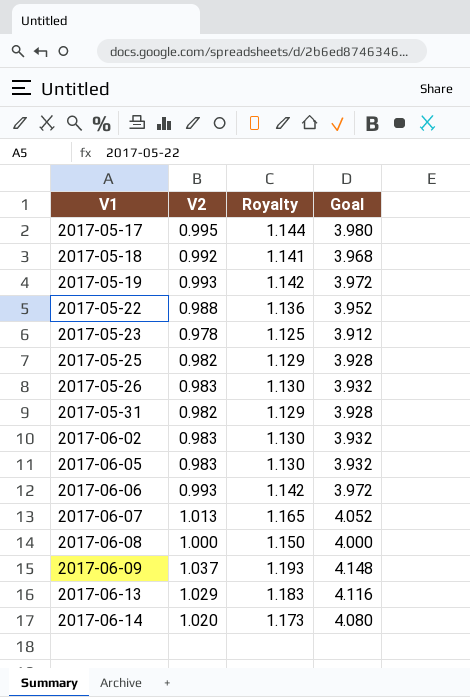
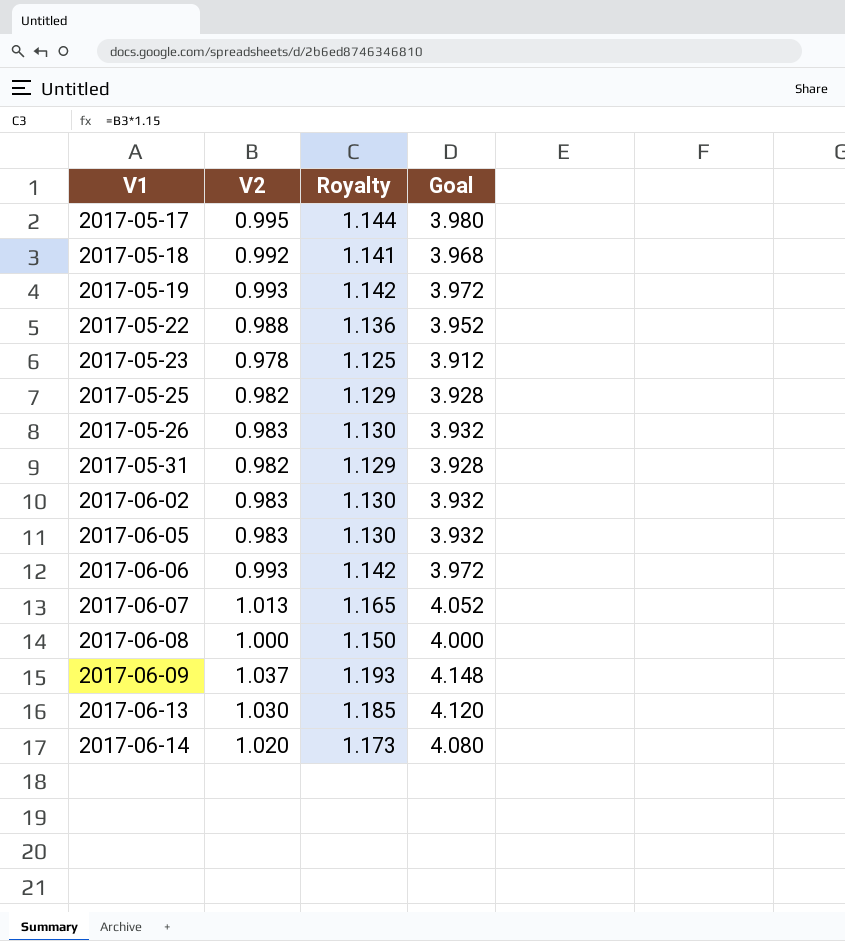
2017-06-13 | V2: 1.029 -> 1.030
2017-06-13 | Royalty: 1.183 -> 1.185
2017-06-13 | Goal: 4.116 -> 4.120

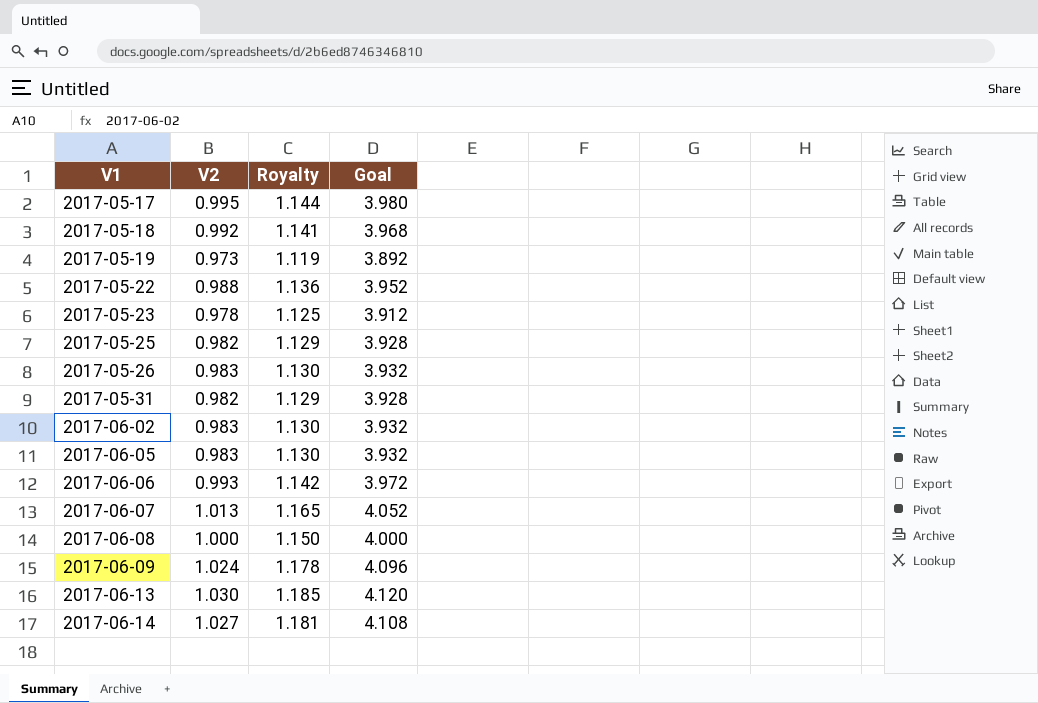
2017-05-19 | V2: 0.993 -> 0.973
2017-05-19 | Royalty: 1.142 -> 1.119
2017-05-19 | Goal: 3.972 -> 3.892
2017-06-09 | V2: 1.037 -> 1.024
2017-06-09 | Royalty: 1.193 -> 1.178
2017-06-09 | Goal: 4.148 -> 4.096
2017-06-14 | V2: 1.020 -> 1.027
2017-06-14 | Royalty: 1.173 -> 1.181
2017-06-14 | Goal: 4.080 -> 4.108

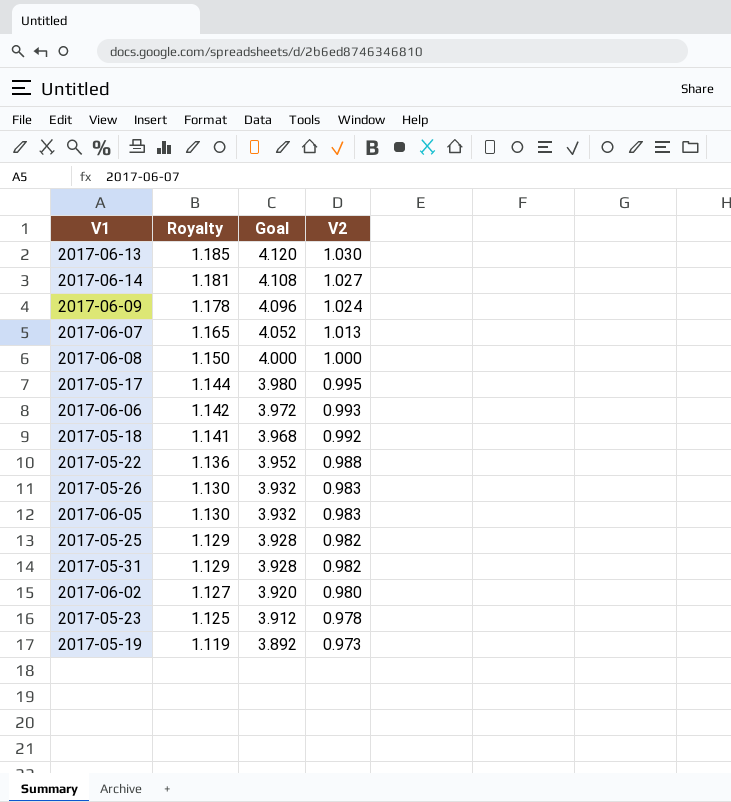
row order: V1 ascending -> Royalty descending
column V2 | position: 2 -> 4
2017-06-02 | Royalty: 1.130 -> 1.127
2017-06-02 | Goal: 3.932 -> 3.920
2017-06-02 | V2: 0.983 -> 0.980

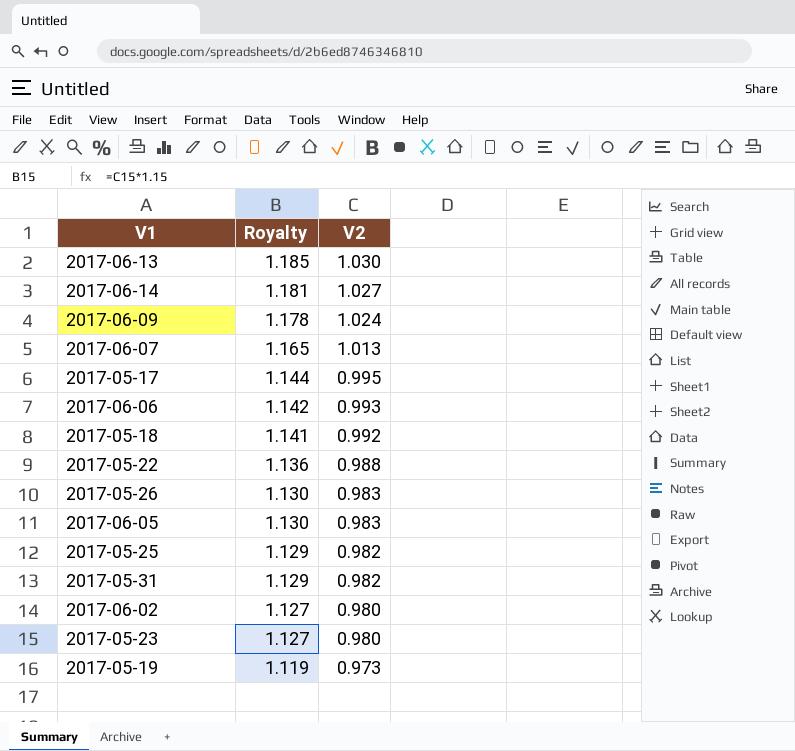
column Goal | formula: [V2] * 4 -> none
row 2017-06-08: 1.150 | 4.000 | 1.000 -> none
2017-05-23 | Royalty: 1.125 -> 1.127
2017-05-23 | V2: 0.978 -> 0.980

